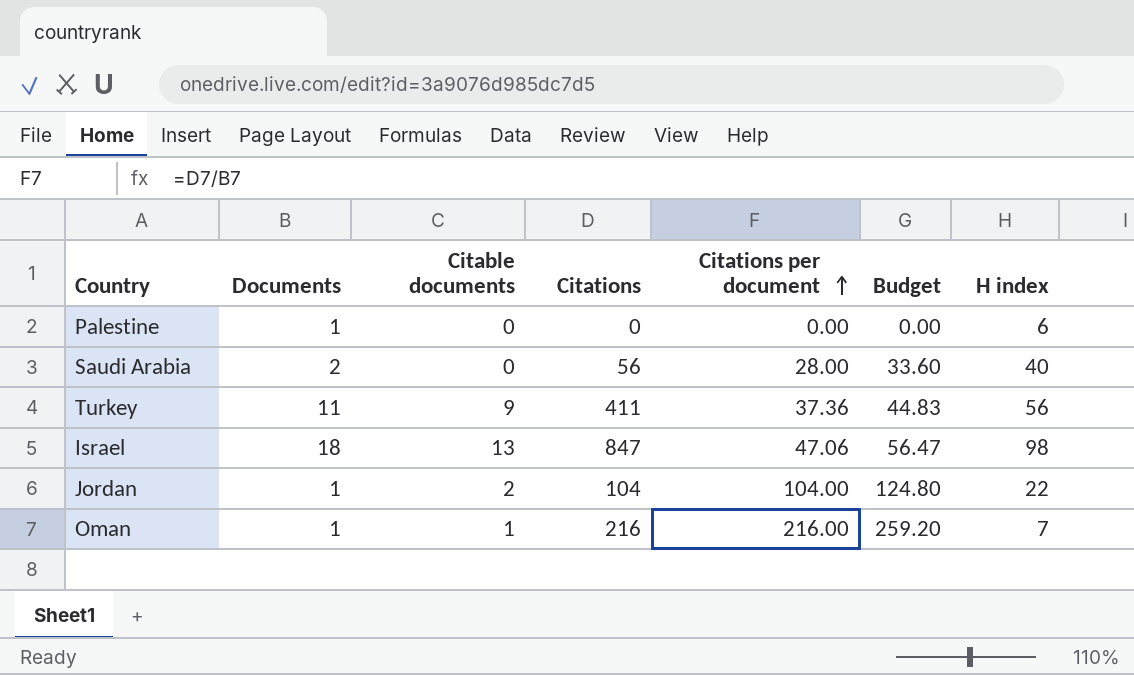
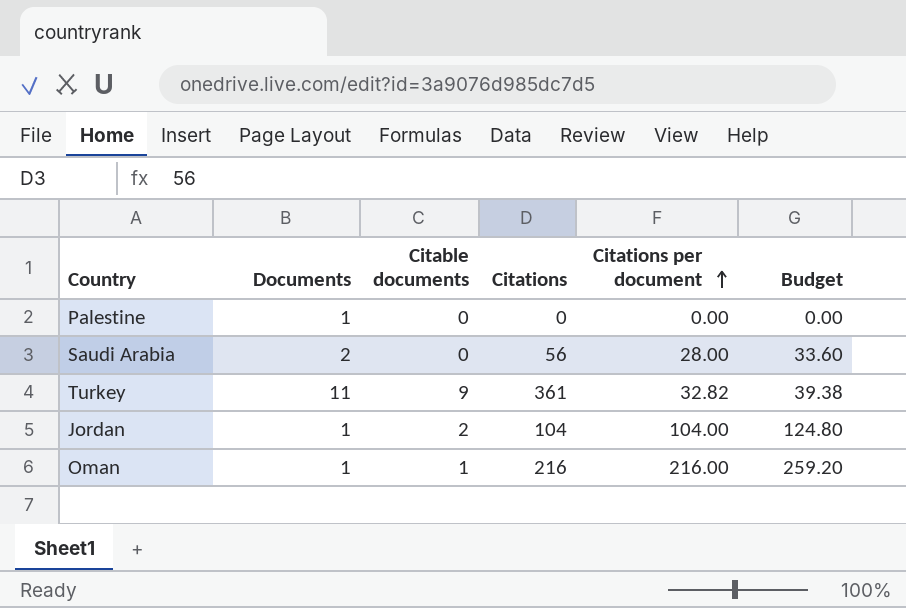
column H index | position: 7 -> none
row Israel: 18 | 13 | 847 | 47.06 | 56.47 | 98 -> none
Turkey | Citations: 411 -> 361
Turkey | Citations per document: 37.36 -> 32.82
Turkey | Budget: 44.83 -> 39.38

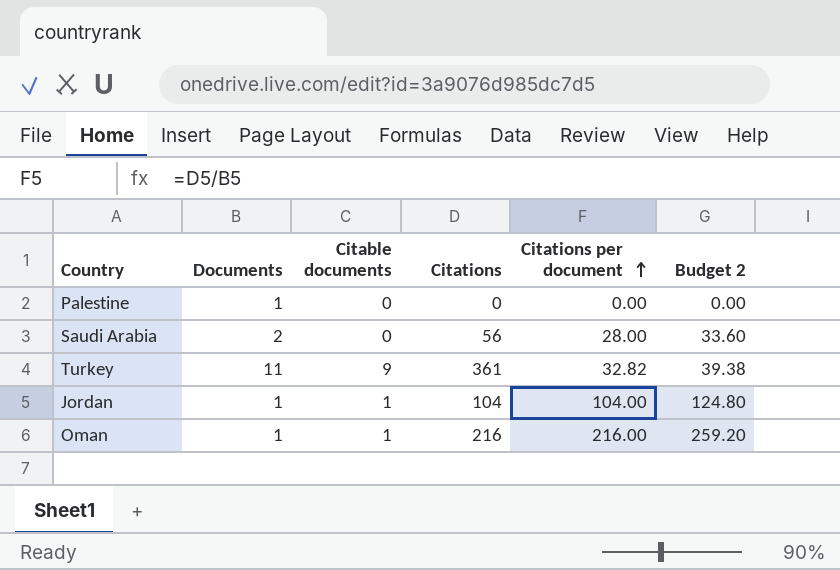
column name: Budget -> Budget 2
Jordan | Citable documents: 2 -> 1

